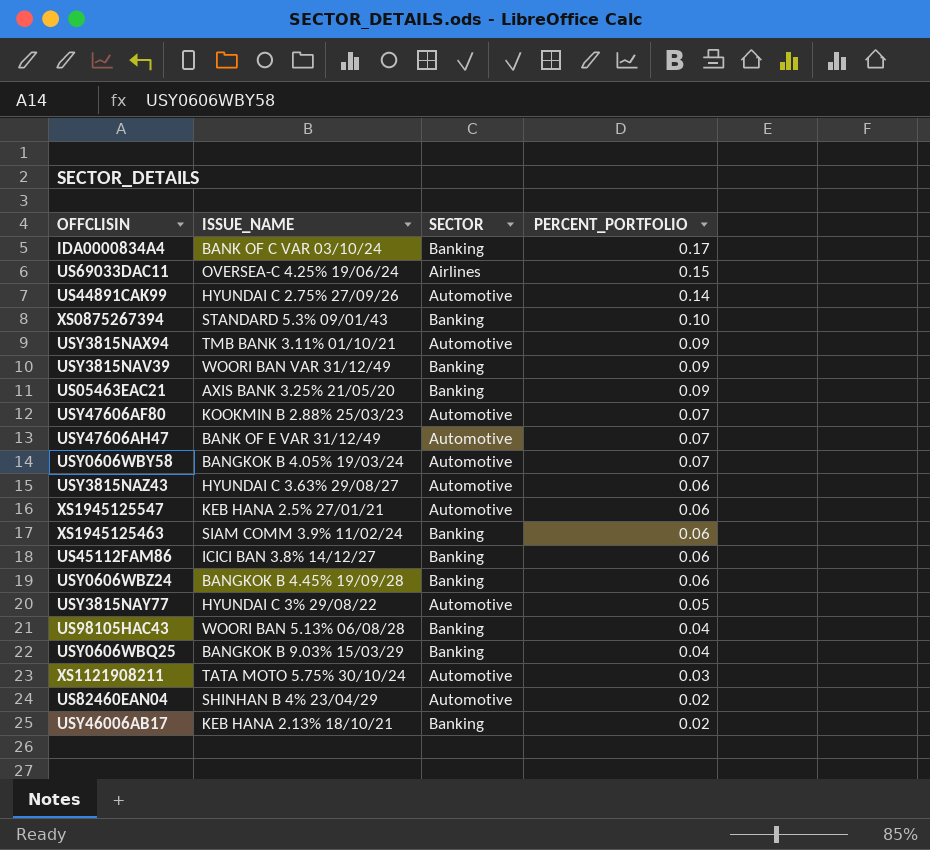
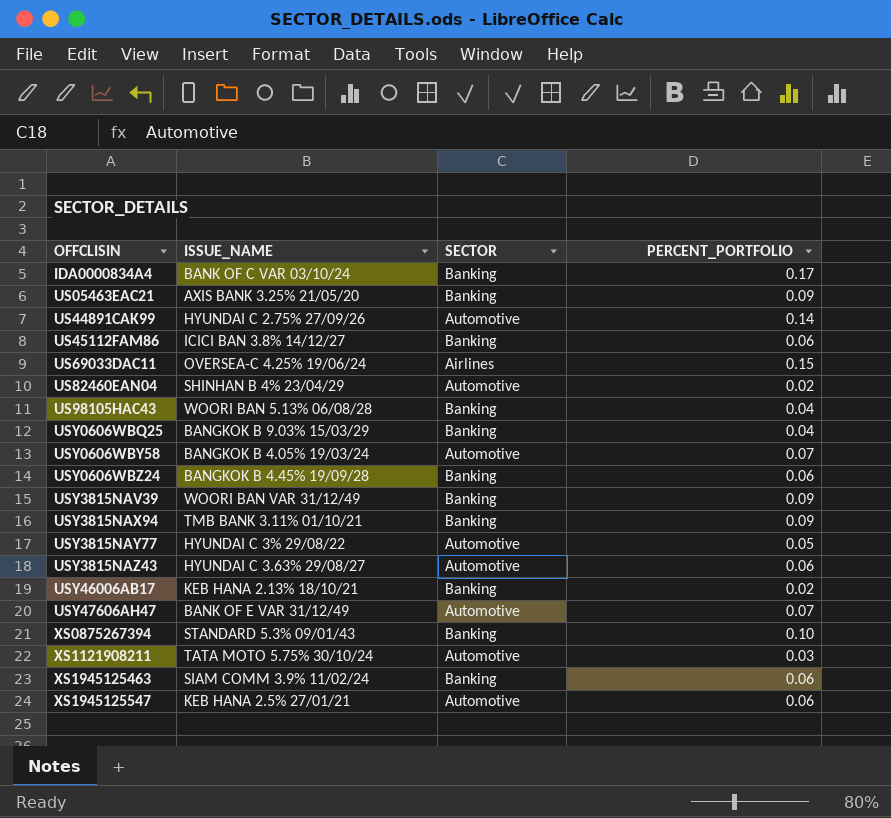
row order: PERCENT_PORTFOLIO descending -> OFFCLISIN ascending
row USY47606AF80: KOOKMIN B 2.88% 25/03/23 | Automotive | 0.07 -> none
USY3815NAX94 | SECTOR: Automotive -> Banking

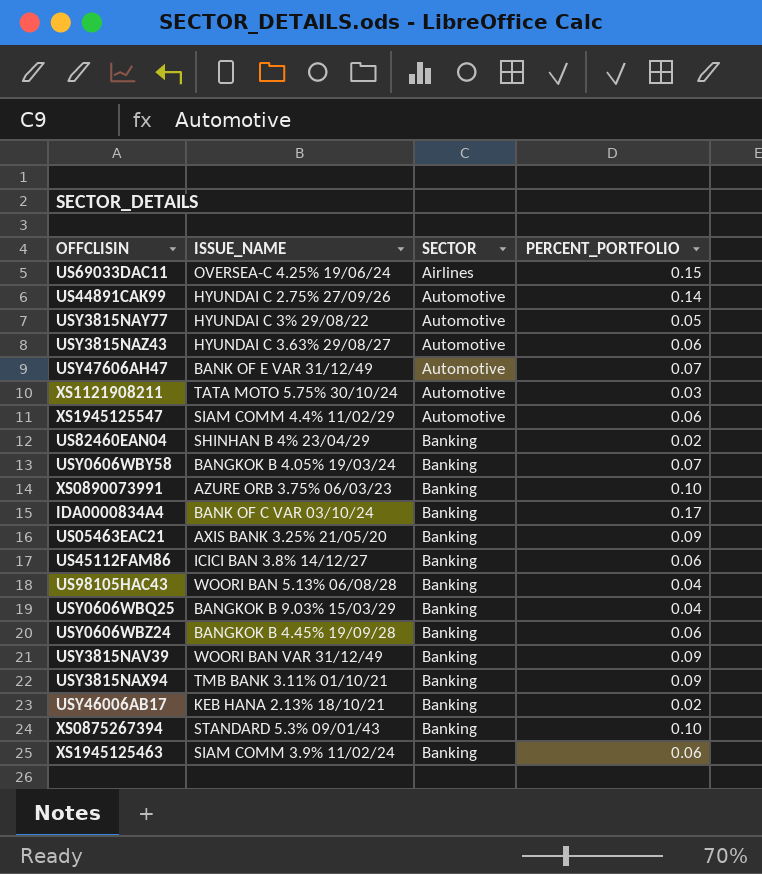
row order: OFFCLISIN ascending -> SECTOR ascending
XS1945125547 | ISSUE_NAME: KEB HANA 2.5% 27/01/21 -> SIAM COMM 4.4% 11/02/29
US82460EAN04 | SECTOR: Automotive -> Banking
USY0606WBY58 | SECTOR: Automotive -> Banking
row XS0890073991: none -> AZURE ORB 3.75% 06/03/23 | Banking | 0.10

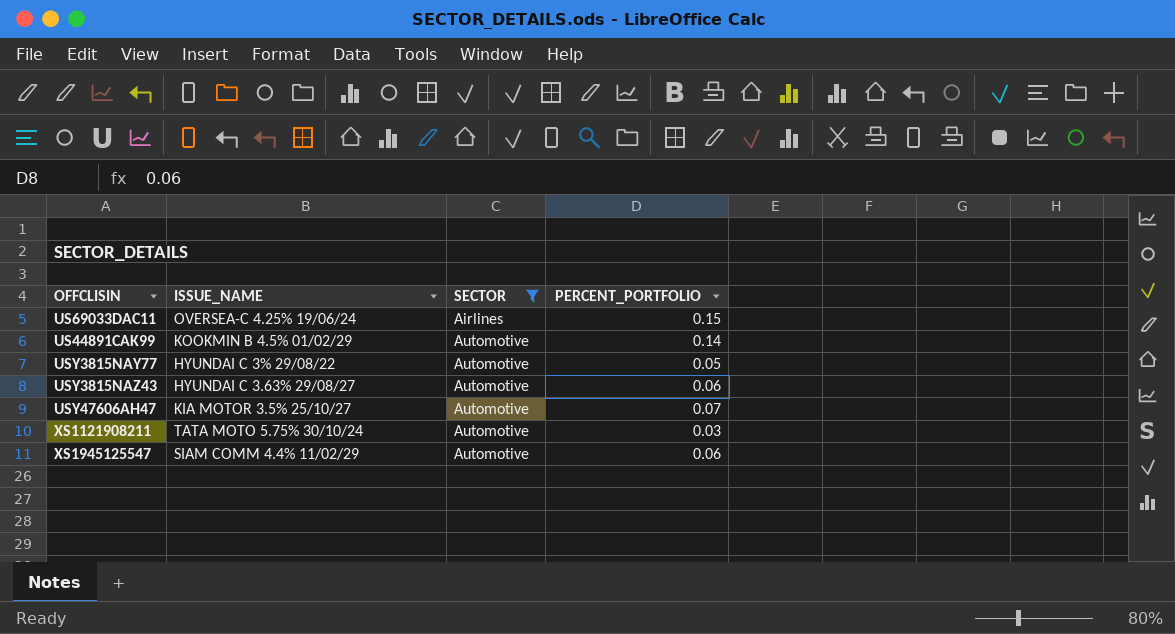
filter: none -> SECTOR != Banking
US44891CAK99 | ISSUE_NAME: HYUNDAI C 2.75% 27/09/26 -> KOOKMIN B 4.5% 01/02/29
USY47606AH47 | ISSUE_NAME: BANK OF E VAR 31/12/49 -> KIA MOTOR 3.5% 25/10/27

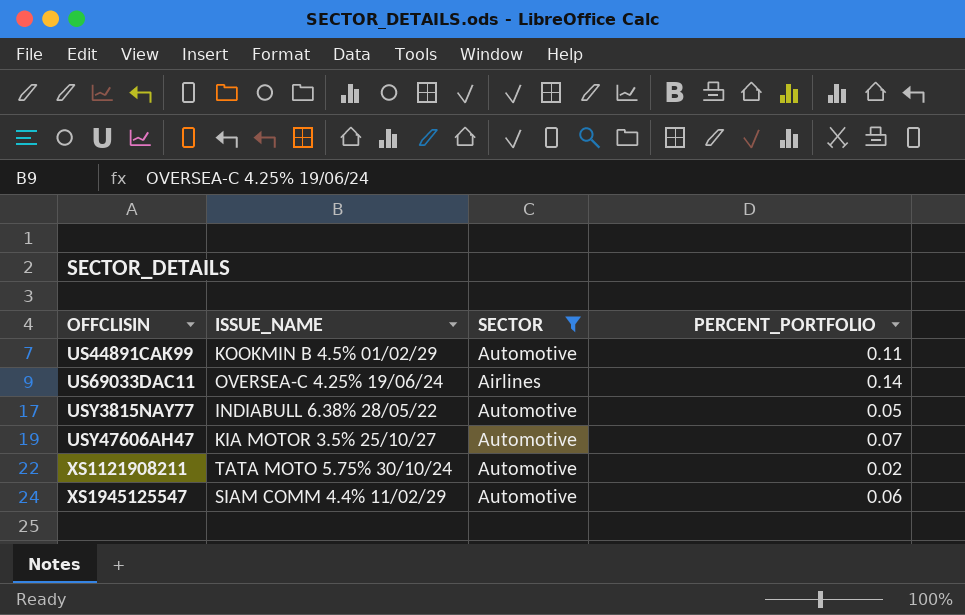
row order: SECTOR ascending -> OFFCLISIN ascending
row USY3815NAZ43: HYUNDAI C 3.63% 29/08/27 | Automotive | 0.06 -> none
US44891CAK99 | PERCENT_PORTFOLIO: 0.14 -> 0.11
US69033DAC11 | PERCENT_PORTFOLIO: 0.15 -> 0.14
USY3815NAY77 | ISSUE_NAME: HYUNDAI C 3% 29/08/22 -> INDIABULL 6.38% 28/05/22
XS1121908211 | PERCENT_PORTFOLIO: 0.03 -> 0.02

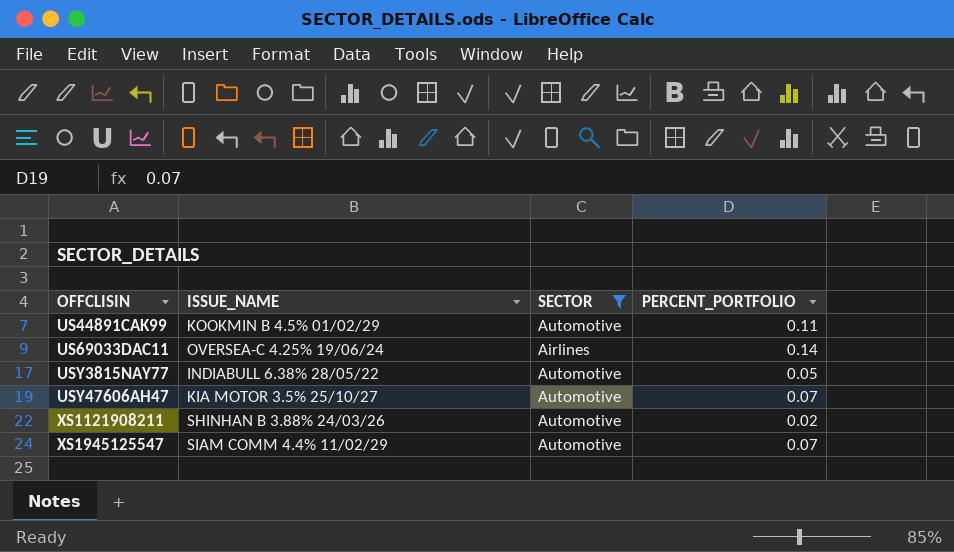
XS1121908211 | ISSUE_NAME: TATA MOTO 5.75% 30/10/24 -> SHINHAN B 3.88% 24/03/26
XS1945125547 | PERCENT_PORTFOLIO: 0.06 -> 0.07

